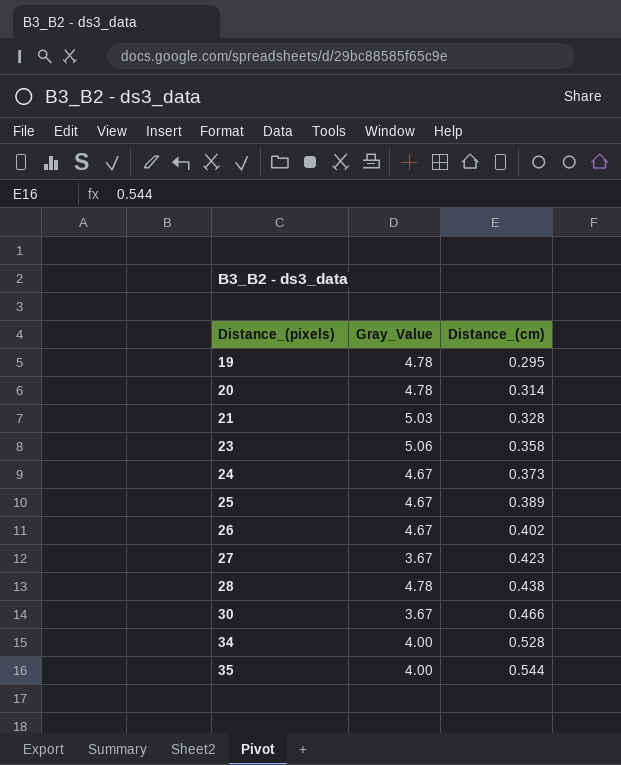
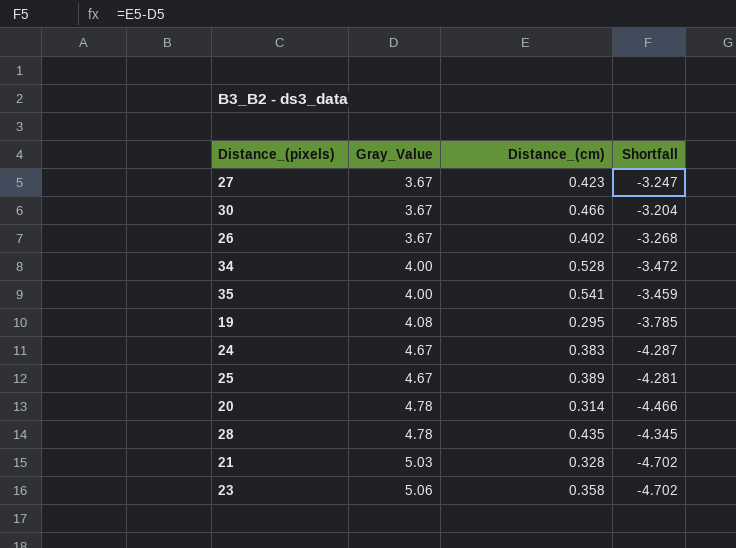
row order: Distance_(pixels) ascending -> Gray_Value ascending
column Shortfall | formula: none -> [Distance_(cm)] - [Gray_Value]
26 | Gray_Value: 4.67 -> 3.67
35 | Distance_(cm): 0.544 -> 0.541
19 | Gray_Value: 4.78 -> 4.08
24 | Distance_(cm): 0.373 -> 0.383
28 | Distance_(cm): 0.438 -> 0.435

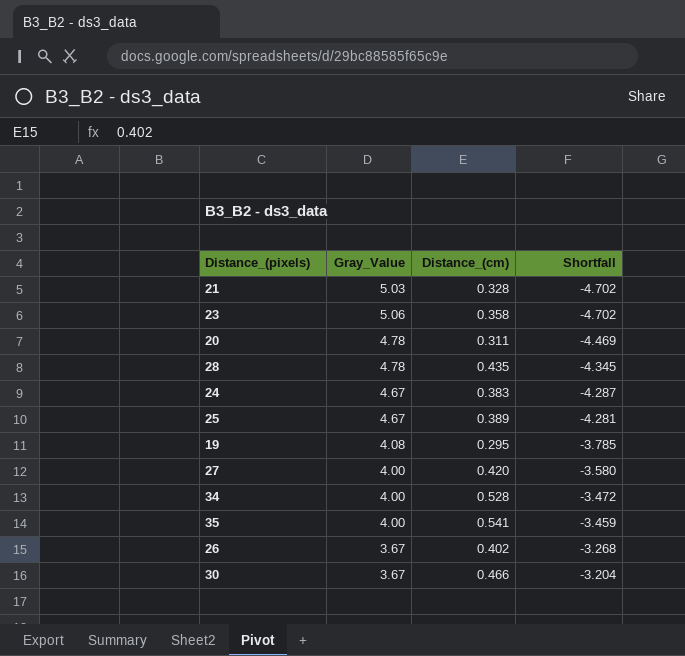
row order: Gray_Value ascending -> Shortfall ascending
20 | Distance_(cm): 0.314 -> 0.311
20 | Shortfall: -4.466 -> -4.469
27 | Gray_Value: 3.67 -> 4.00
27 | Distance_(cm): 0.423 -> 0.420
27 | Shortfall: -3.247 -> -3.580

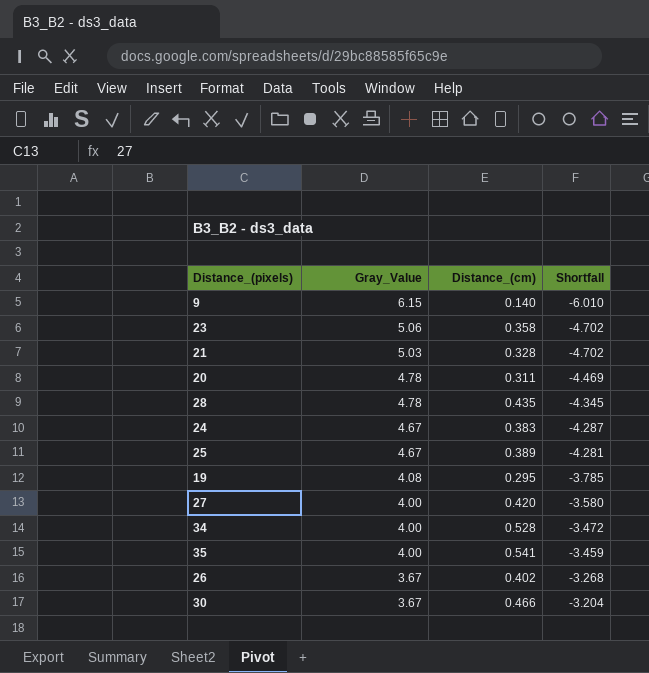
row order: Shortfall ascending -> Gray_Value descending
row 9: none -> 6.15 | 0.140 | -6.010

